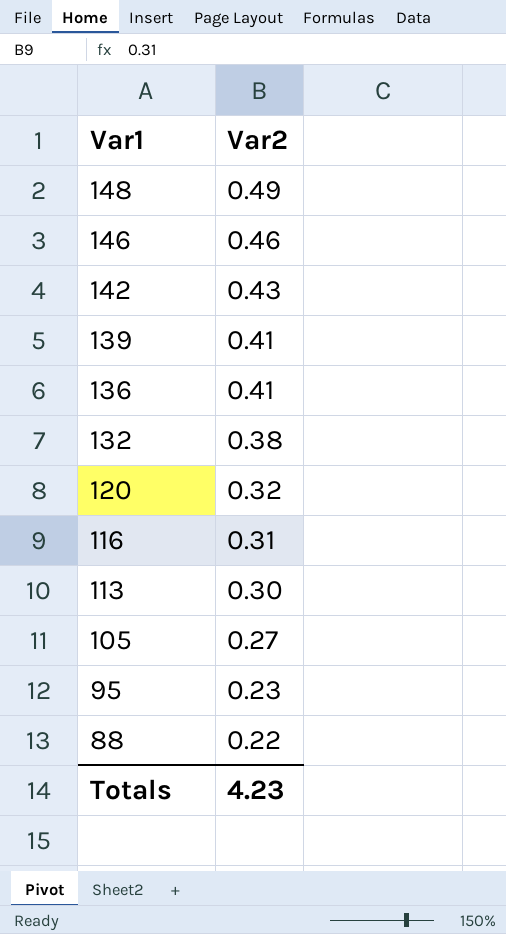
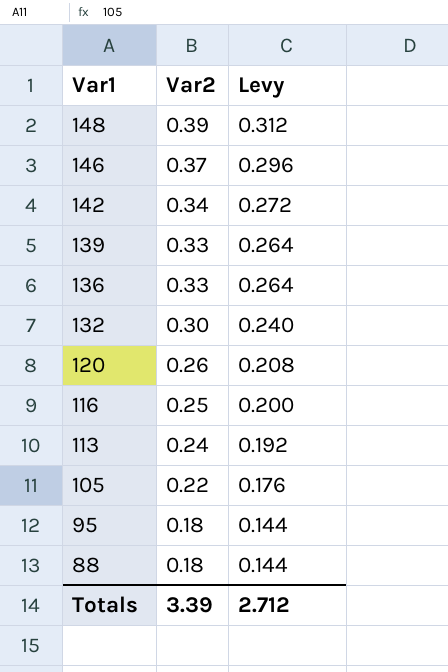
column Levy | formula: none -> [Var2] * 0.8
148 | Var2: 0.49 -> 0.39
146 | Var2: 0.46 -> 0.37
142 | Var2: 0.43 -> 0.34
139 | Var2: 0.41 -> 0.33
136 | Var2: 0.41 -> 0.33
132 | Var2: 0.38 -> 0.30
120 | Var2: 0.32 -> 0.26
116 | Var2: 0.31 -> 0.25
113 | Var2: 0.30 -> 0.24
105 | Var2: 0.27 -> 0.22
95 | Var2: 0.23 -> 0.18
88 | Var2: 0.22 -> 0.18
Totals | Var2: 4.23 -> 3.39

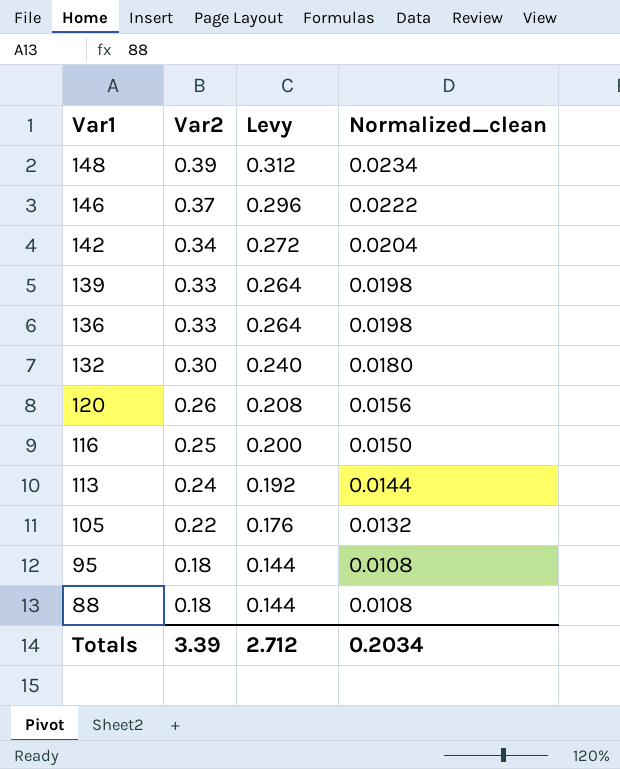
column Normalized_clean | formula: none -> [Var2] * 0.06

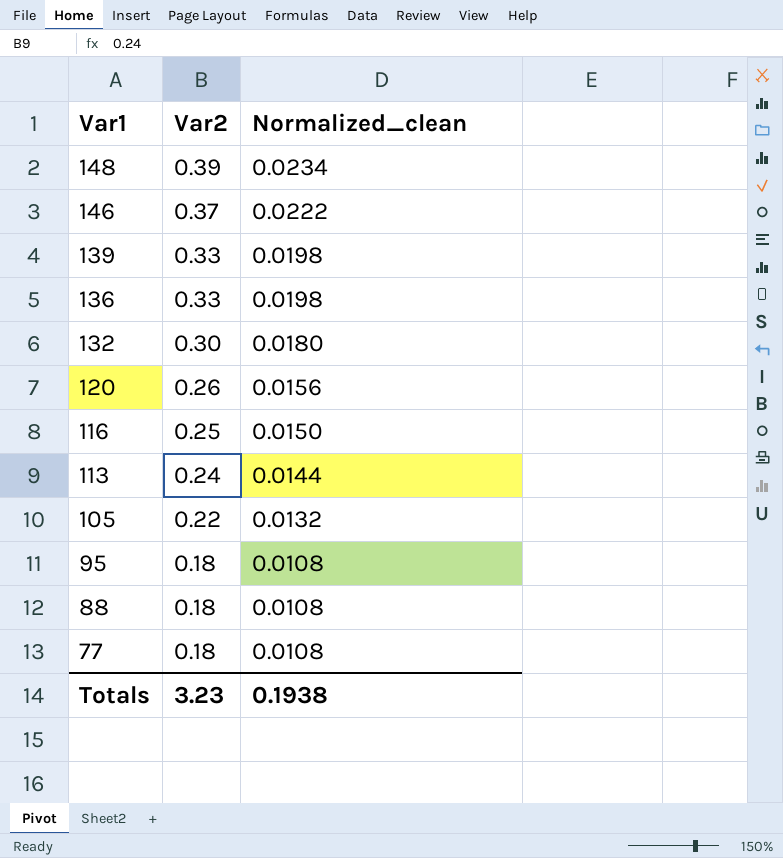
column Levy | formula: [Var2] * 0.8 -> none
row 142: 0.34 | 0.272 | 0.0204 -> none
row 77: none -> 0.18 | 0.0108
Totals | Var2: 3.39 -> 3.23
Totals | Normalized_clean: 0.2034 -> 0.1938

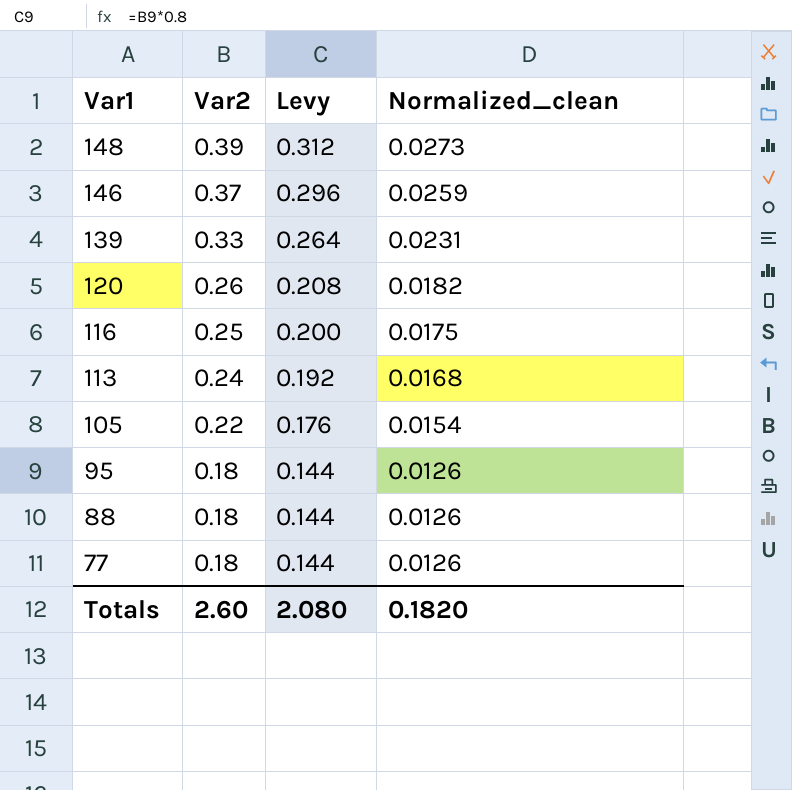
column Levy | formula: none -> [Var2] * 0.8
column Normalized_clean | formula: [Var2] * 0.06 -> [Var2] * 0.07
row 136: 0.33 | 0.0198 -> none
row 132: 0.30 | 0.0180 -> none
Totals | Var2: 3.23 -> 2.60
Totals | Normalized_clean: 0.1938 -> 0.1820

